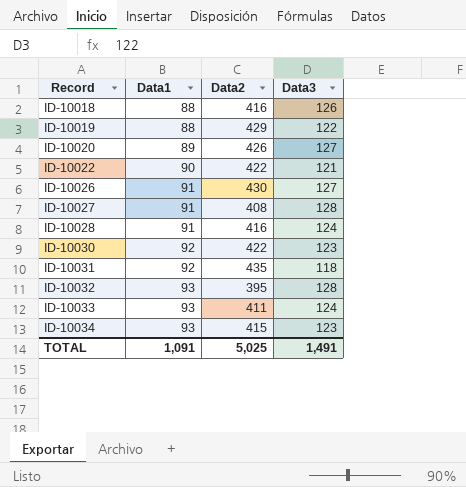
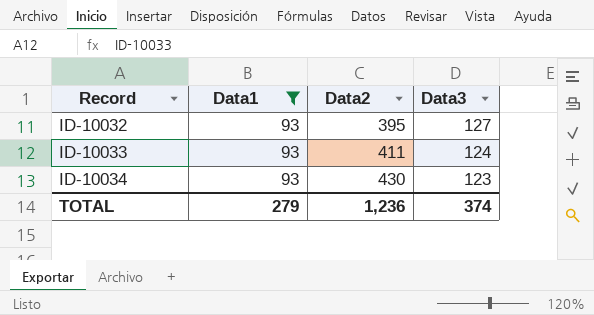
filter: none -> Data1 = 93
ID-10032 | Data3: 128 -> 127
ID-10034 | Data2: 415 -> 430
TOTAL | Data1: 1,091 -> 279
TOTAL | Data2: 5,025 -> 1,236
TOTAL | Data3: 1,491 -> 374

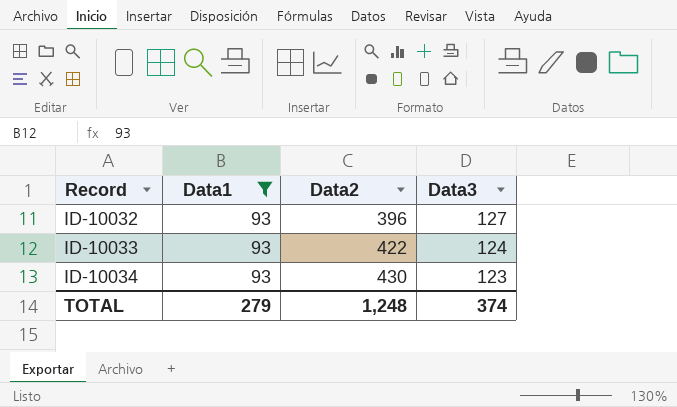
ID-10032 | Data2: 395 -> 396
ID-10033 | Data2: 411 -> 422
TOTAL | Data2: 1,236 -> 1,248

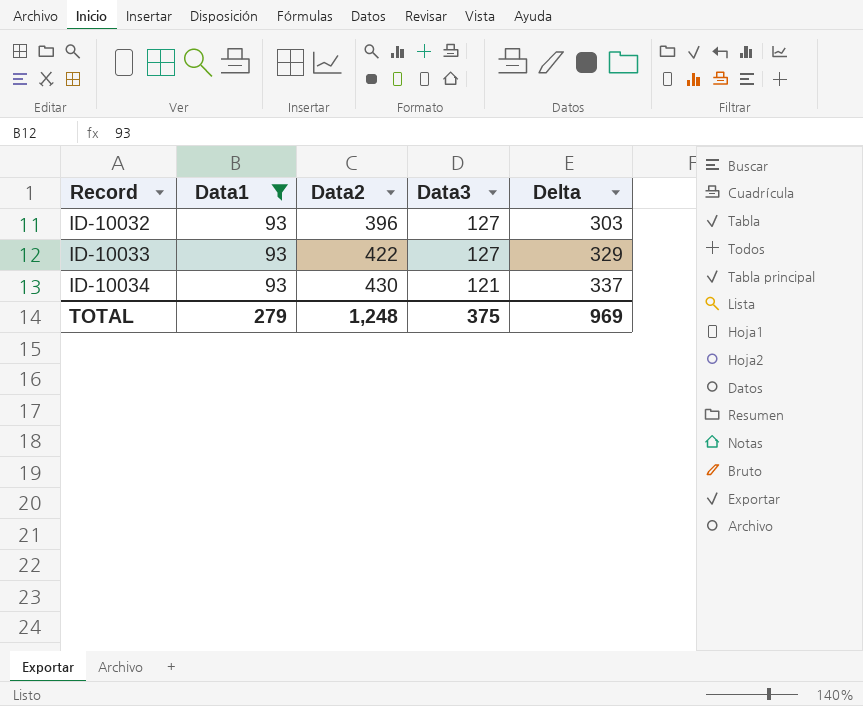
column Delta | formula: none -> [Data2] - [Data1]
ID-10033 | Data3: 124 -> 127
ID-10034 | Data3: 123 -> 121
TOTAL | Data3: 374 -> 375

